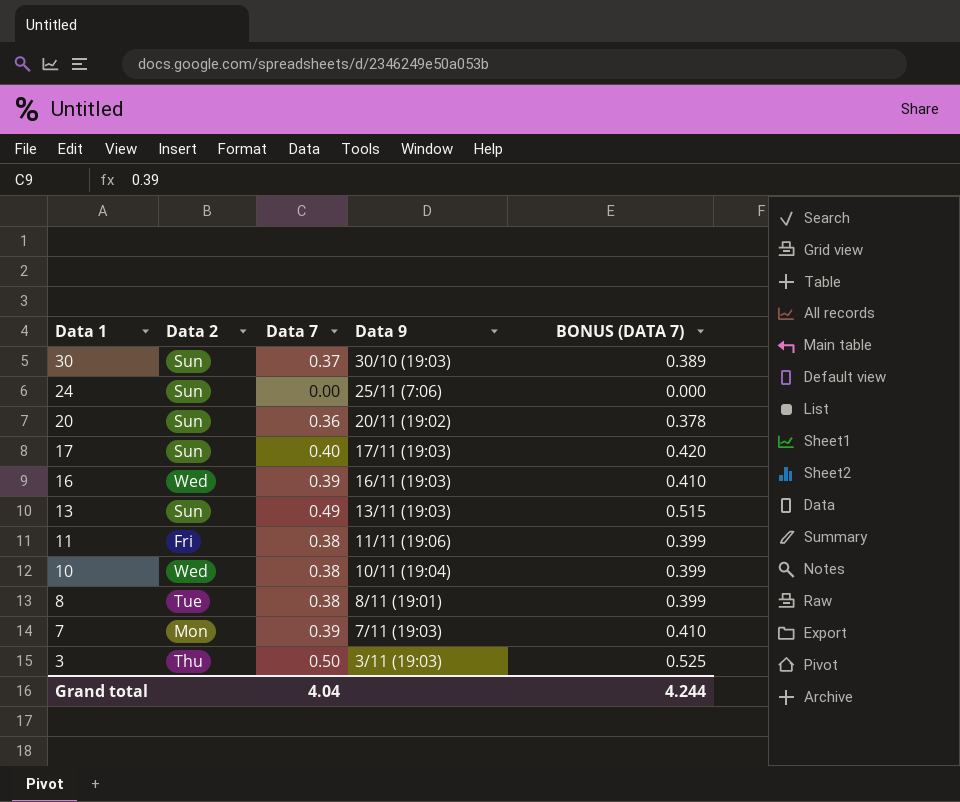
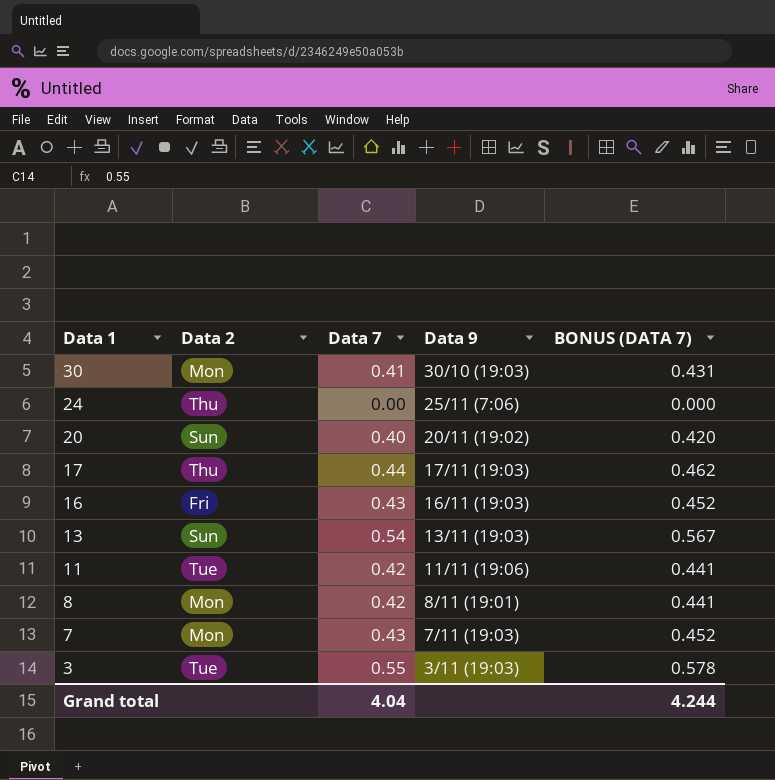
row 10: Wed | 0.38 | 10/11 (19:04) | 0.399 -> none
30 | Data 2: Sun -> Mon
30 | Data 7: 0.37 -> 0.41
30 | BONUS (DATA 7): 0.389 -> 0.431
24 | Data 2: Sun -> Thu
20 | Data 7: 0.36 -> 0.40
20 | BONUS (DATA 7): 0.378 -> 0.420
17 | Data 2: Sun -> Thu
17 | Data 7: 0.40 -> 0.44
17 | BONUS (DATA 7): 0.420 -> 0.462
16 | Data 2: Wed -> Fri
16 | Data 7: 0.39 -> 0.43
16 | BONUS (DATA 7): 0.410 -> 0.452
13 | Data 7: 0.49 -> 0.54
13 | BONUS (DATA 7): 0.515 -> 0.567
11 | Data 2: Fri -> Tue
11 | Data 7: 0.38 -> 0.42
11 | BONUS (DATA 7): 0.399 -> 0.441
8 | Data 2: Tue -> Mon
8 | Data 7: 0.38 -> 0.42
8 | BONUS (DATA 7): 0.399 -> 0.441
7 | Data 7: 0.39 -> 0.43
7 | BONUS (DATA 7): 0.410 -> 0.452
3 | Data 2: Thu -> Tue
3 | Data 7: 0.50 -> 0.55
3 | BONUS (DATA 7): 0.525 -> 0.578

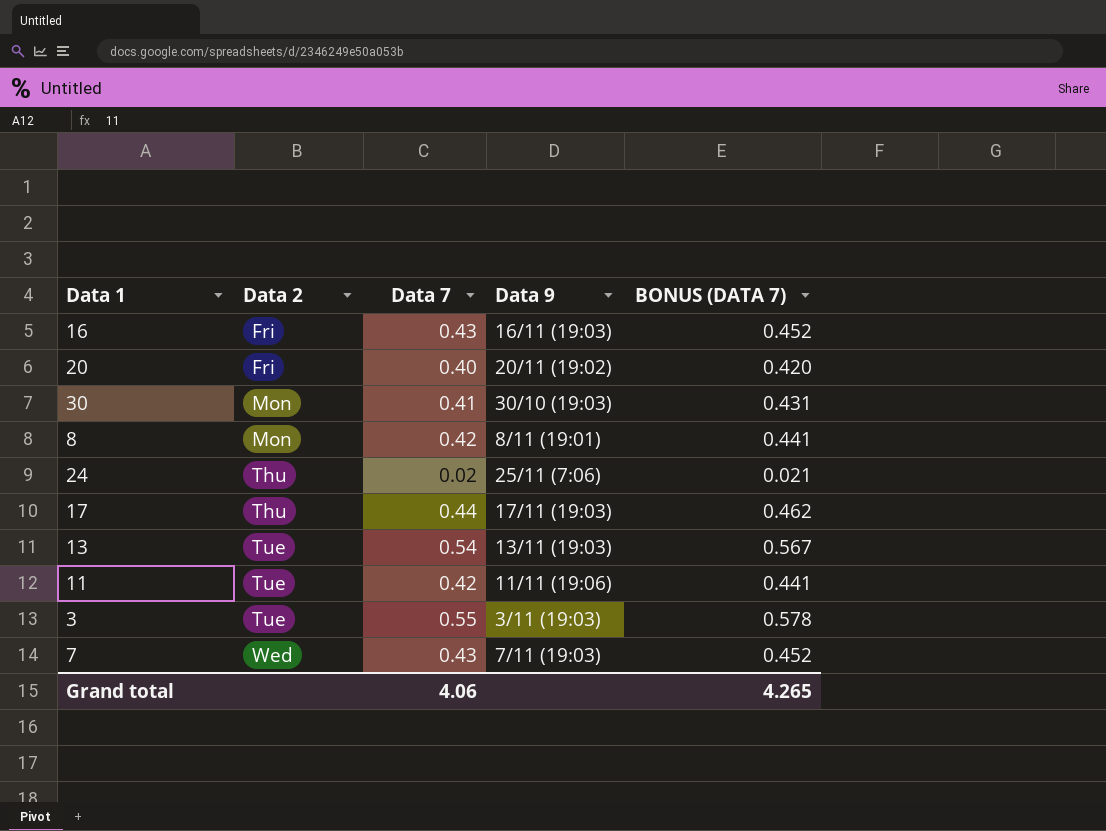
row order: Data 1 descending -> Data 2 ascending
20 | Data 2: Sun -> Fri
24 | Data 7: 0.00 -> 0.02
24 | BONUS (DATA 7): 0.000 -> 0.021
13 | Data 2: Sun -> Tue
7 | Data 2: Mon -> Wed
Grand total | Data 7: 4.04 -> 4.06
Grand total | BONUS (DATA 7): 4.244 -> 4.265

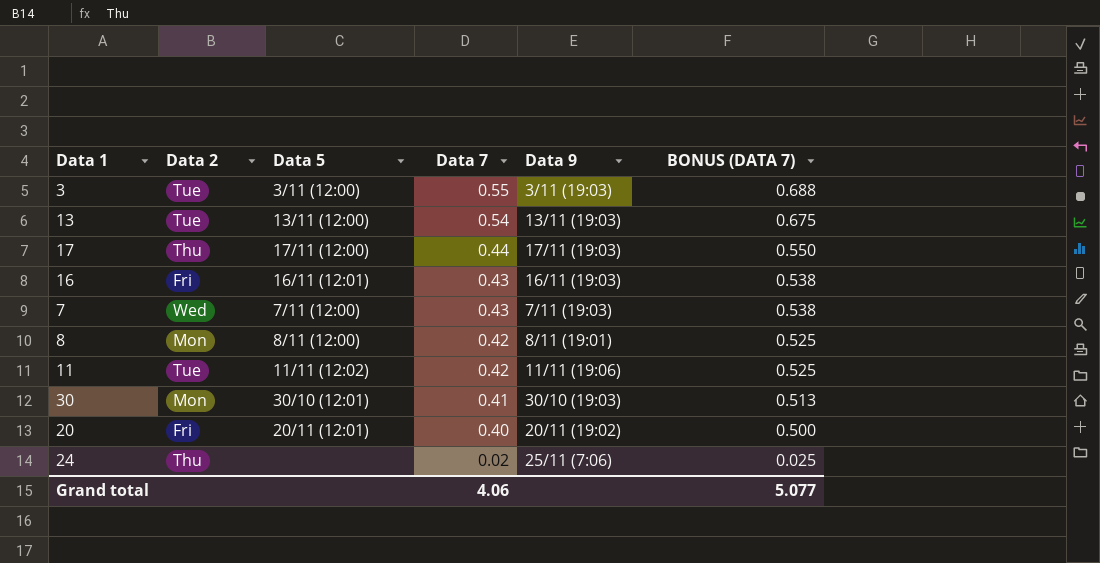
row order: Data 2 ascending -> Data 7 descending
column Data 5 | position: none -> 3
column BONUS (DATA 7) | formula: [Data 7] * 1.05 -> [Data 7] * 1.25
Grand total | BONUS (DATA 7): 4.265 -> 5.077

